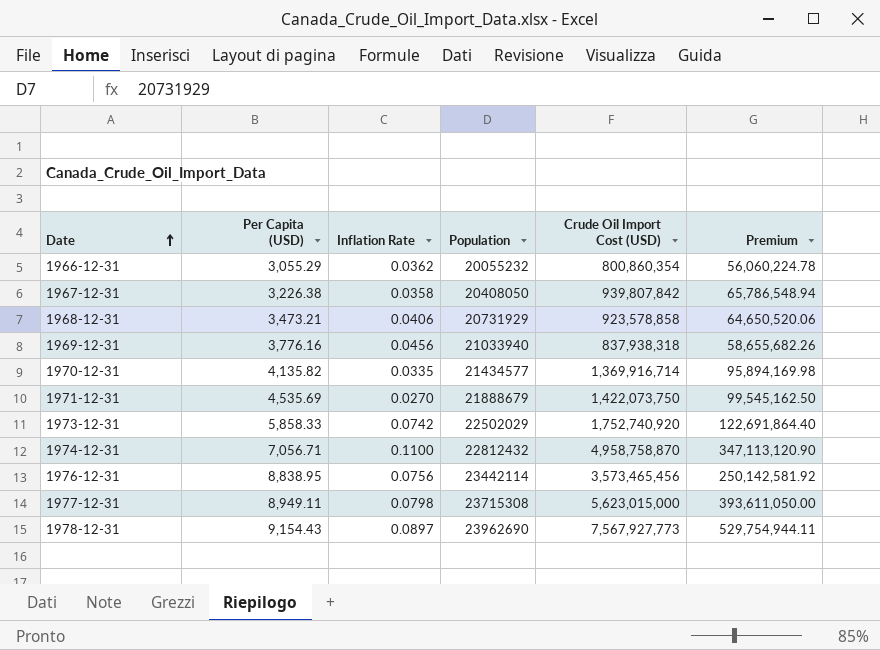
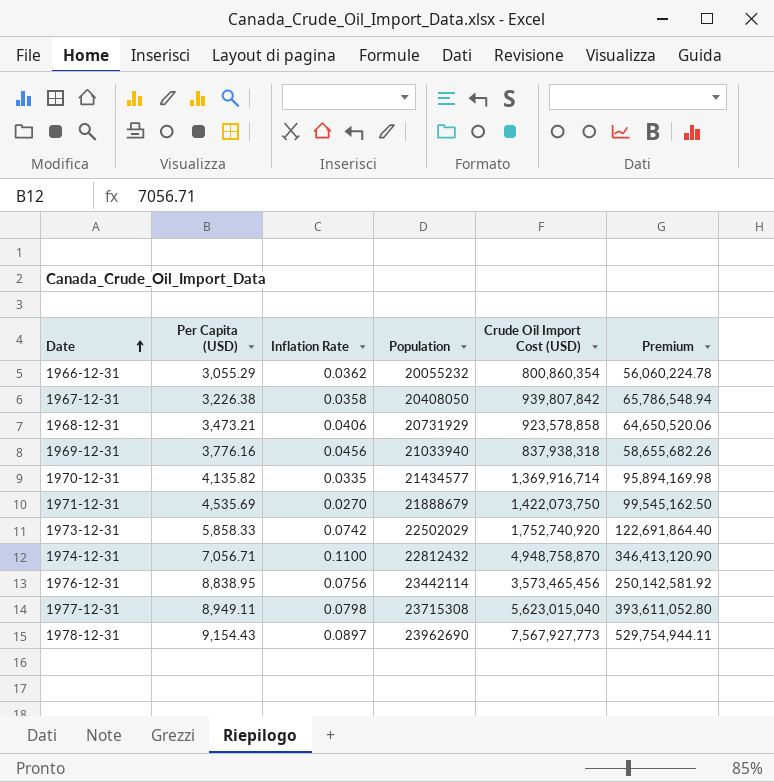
1974-12-31 | Crude Oil Import Cost (USD): 4,958,758,870 -> 4,948,758,870
1974-12-31 | Premium: 347,113,120.90 -> 346,413,120.90
1977-12-31 | Crude Oil Import Cost (USD): 5,623,015,000 -> 5,623,015,040
1977-12-31 | Premium: 393,611,050.00 -> 393,611,052.80

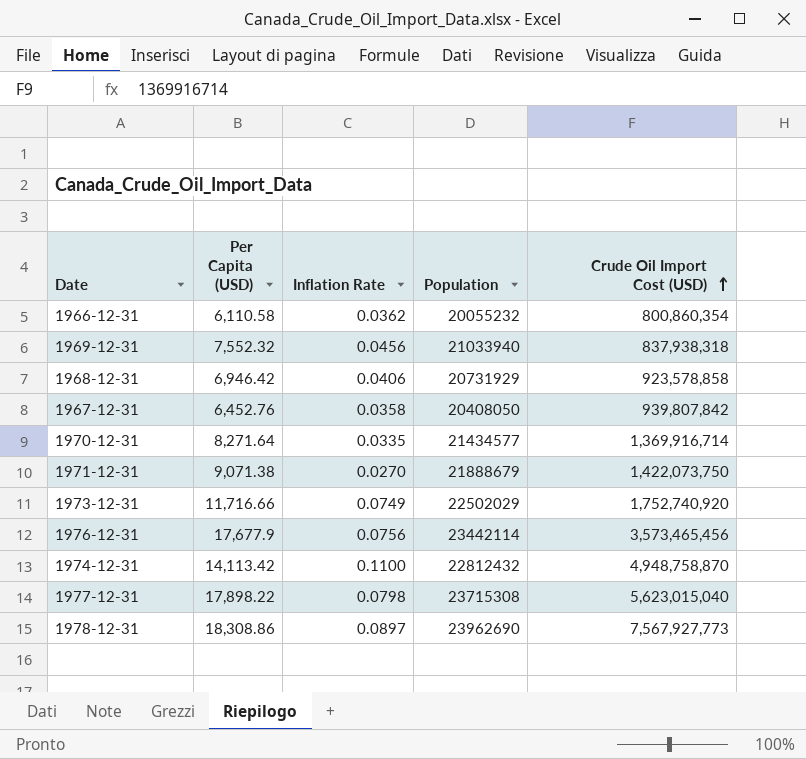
row order: Date ascending -> Crude Oil Import Cost (USD) ascending
column Premium | formula: [Crude Oil Import Cost (USD)] * 0.07 -> none
1966-12-31 | Per Capita (USD): 3,055.29 -> 6,110.58
1969-12-31 | Per Capita (USD): 3,776.16 -> 7,552.32
1968-12-31 | Per Capita (USD): 3,473.21 -> 6,946.42
1967-12-31 | Per Capita (USD): 3,226.38 -> 6,452.76
1970-12-31 | Per Capita (USD): 4,135.82 -> 8,271.64
1971-12-31 | Per Capita (USD): 4,535.69 -> 9,071.38
1973-12-31 | Per Capita (USD): 5,858.33 -> 11,716.66
1973-12-31 | Inflation Rate: 0.0742 -> 0.0749
1976-12-31 | Per Capita (USD): 8,838.95 -> 17,677.9
1974-12-31 | Per Capita (USD): 7,056.71 -> 14,113.42
1977-12-31 | Per Capita (USD): 8,949.11 -> 17,898.22
1978-12-31 | Per Capita (USD): 9,154.43 -> 18,308.86

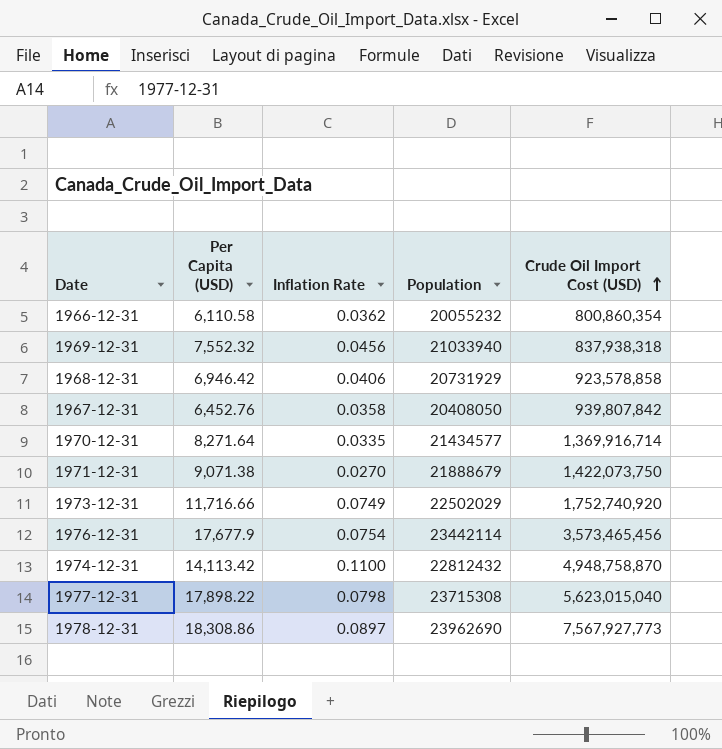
1976-12-31 | Inflation Rate: 0.0756 -> 0.0754

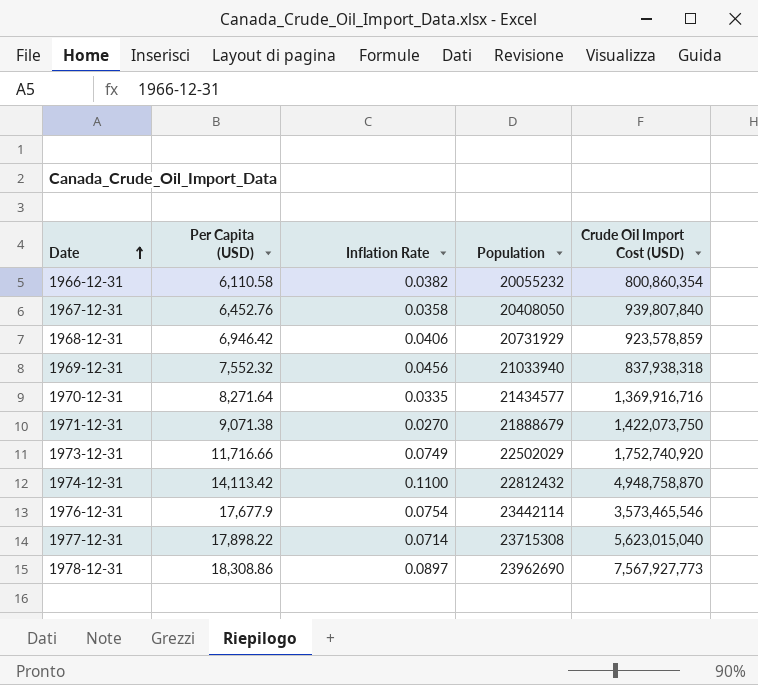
row order: Crude Oil Import Cost (USD) ascending -> Date ascending
1966-12-31 | Inflation Rate: 0.0362 -> 0.0382
1967-12-31 | Crude Oil Import Cost (USD): 939,807,842 -> 939,807,840
1968-12-31 | Crude Oil Import Cost (USD): 923,578,858 -> 923,578,859
1970-12-31 | Crude Oil Import Cost (USD): 1,369,916,714 -> 1,369,916,716
1976-12-31 | Crude Oil Import Cost (USD): 3,573,465,456 -> 3,573,465,546
1977-12-31 | Inflation Rate: 0.0798 -> 0.0714

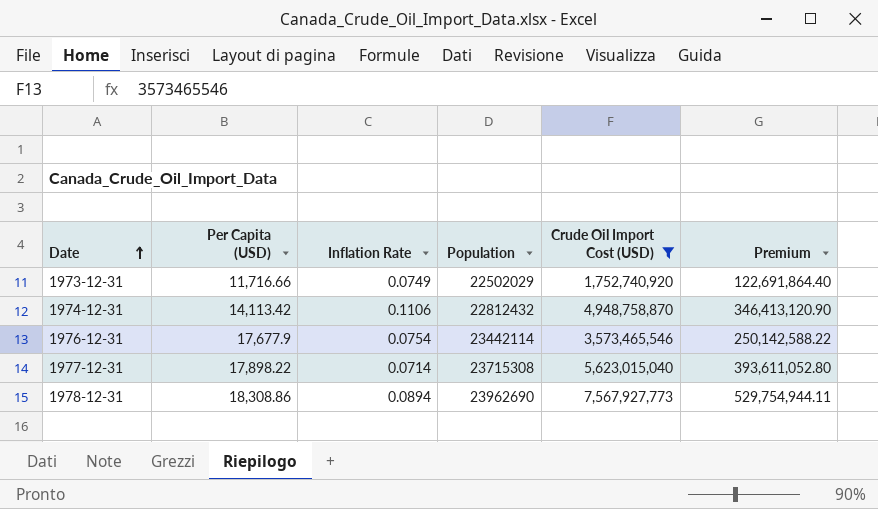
filter: none -> Crude Oil Import Cost (USD) >= 1,752,740,920
column Premium | formula: none -> [Crude Oil Import Cost (USD)] * 0.07
1974-12-31 | Inflation Rate: 0.1100 -> 0.1106
1978-12-31 | Inflation Rate: 0.0897 -> 0.0894

